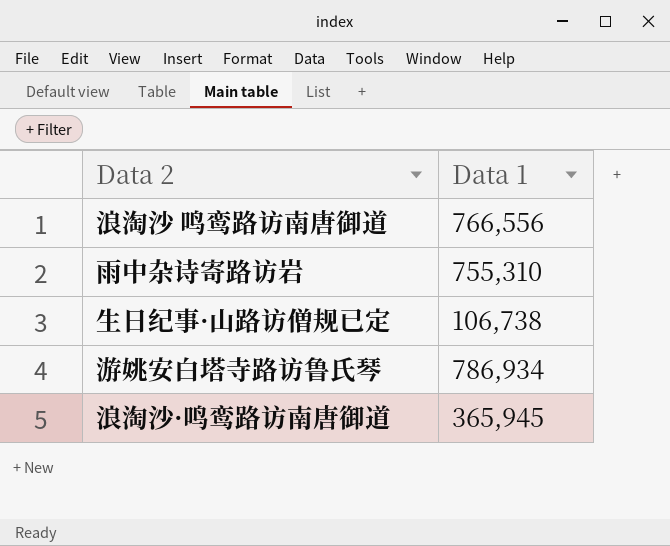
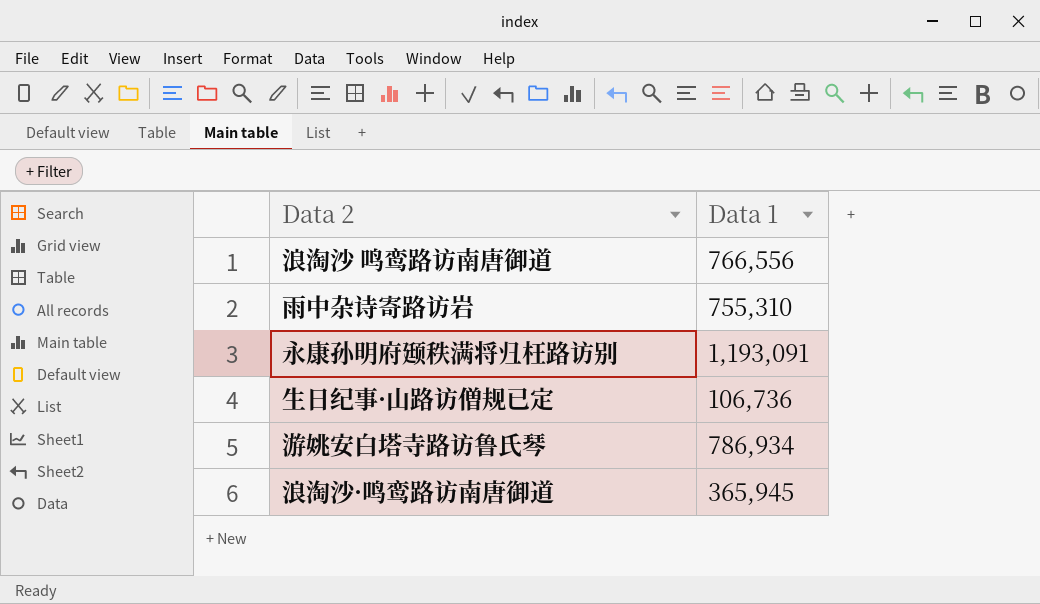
row 永康孙明府颋秩满将归枉路访别: none -> 1,193,091
生日纪事·山路访僧规已定 | Data 1: 106,738 -> 106,736

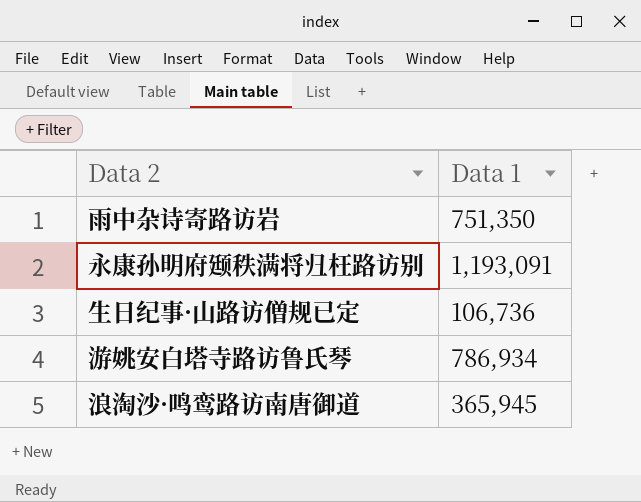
row 浪淘沙 鸣鸾路访南唐御道: 766,556 -> none
雨中杂诗寄路访岩 | Data 1: 755,310 -> 751,350

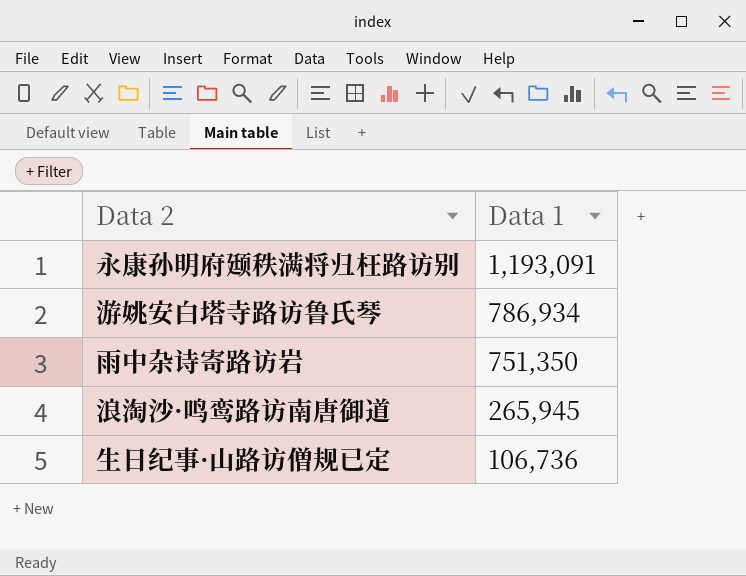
row order: none -> Data 1 descending
浪淘沙·鸣鸾路访南唐御道 | Data 1: 365,945 -> 265,945

